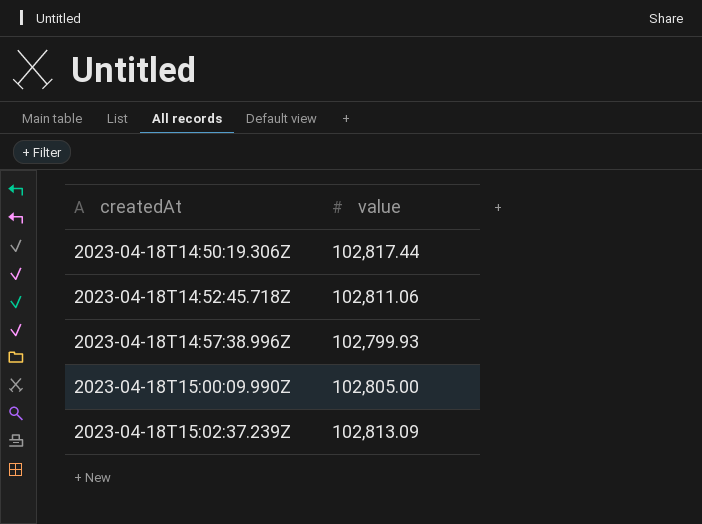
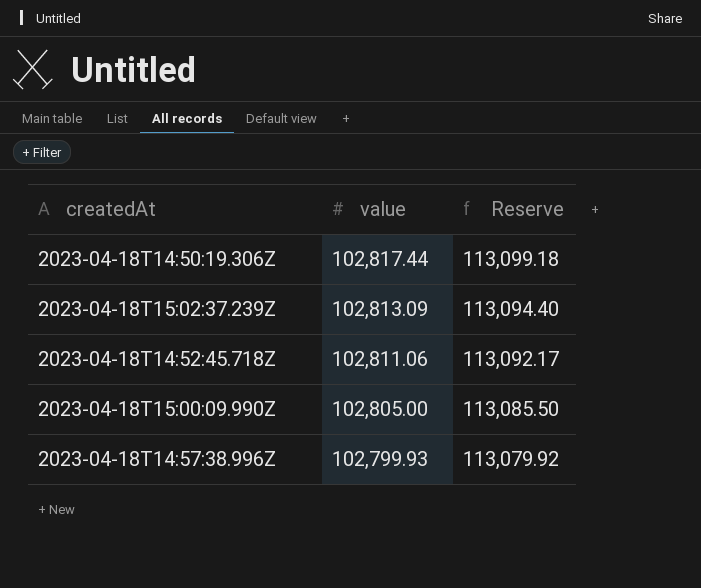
row order: createdAt ascending -> value descending
column Reserve | formula: none -> [value] * 1.1

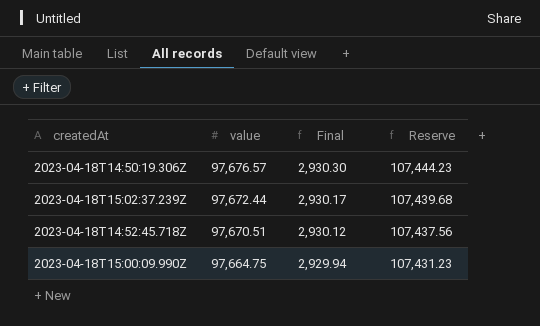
column Final | formula: none -> [value] * 0.03
row 2023-04-18T14:57:38.996Z: 102,799.93 | 113,079.92 -> none
2023-04-18T14:50:19.306Z | value: 102,817.44 -> 97,676.57
2023-04-18T14:50:19.306Z | Reserve: 113,099.18 -> 107,444.23
2023-04-18T15:02:37.239Z | value: 102,813.09 -> 97,672.44
2023-04-18T15:02:37.239Z | Reserve: 113,094.40 -> 107,439.68
2023-04-18T14:52:45.718Z | value: 102,811.06 -> 97,670.51
2023-04-18T14:52:45.718Z | Reserve: 113,092.17 -> 107,437.56
2023-04-18T15:00:09.990Z | value: 102,805.00 -> 97,664.75
2023-04-18T15:00:09.990Z | Reserve: 113,085.50 -> 107,431.23

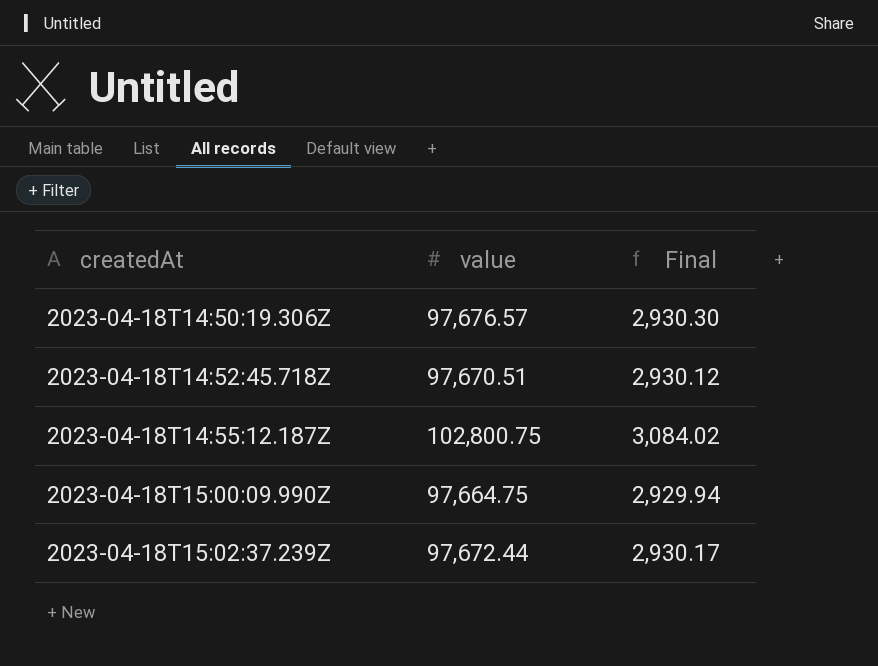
row order: value descending -> createdAt ascending
column Reserve | formula: [value] * 1.1 -> none
row 2023-04-18T14:55:12.187Z: none -> 102,800.75 | 3,084.02

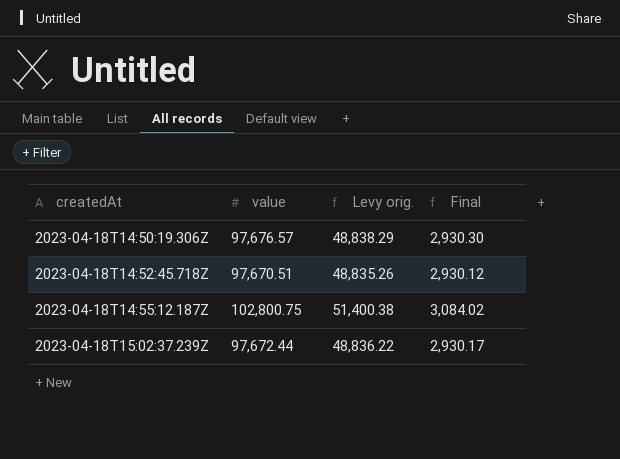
column Levy orig. | formula: none -> [value] * 0.5
row 2023-04-18T15:00:09.990Z: 97,664.75 | 2,929.94 -> none

